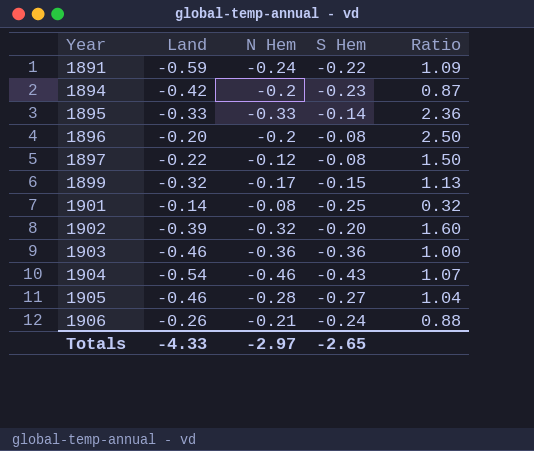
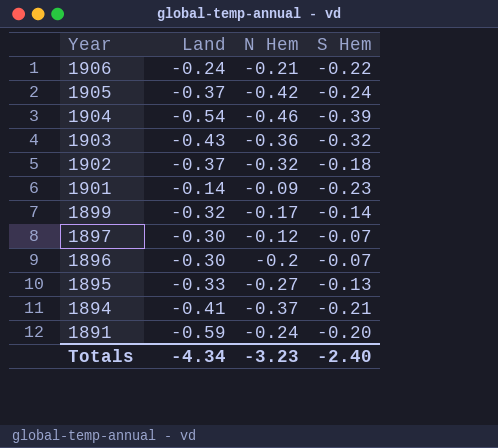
row order: Year ascending -> Year descending
column Ratio | formula: [N Hem] / [S Hem] -> none
1906 | Land: -0.26 -> -0.24
1906 | S Hem: -0.24 -> -0.22
1905 | Land: -0.46 -> -0.37
1905 | N Hem: -0.28 -> -0.42
1905 | S Hem: -0.27 -> -0.24
1904 | S Hem: -0.43 -> -0.39
1903 | Land: -0.46 -> -0.43
1903 | S Hem: -0.36 -> -0.32
1902 | Land: -0.39 -> -0.37
1902 | S Hem: -0.20 -> -0.18
1901 | N Hem: -0.08 -> -0.09
1901 | S Hem: -0.25 -> -0.23
1899 | S Hem: -0.15 -> -0.14
1897 | Land: -0.22 -> -0.30
1897 | S Hem: -0.08 -> -0.07
1896 | Land: -0.20 -> -0.30
1896 | S Hem: -0.08 -> -0.07
1895 | N Hem: -0.33 -> -0.27
1895 | S Hem: -0.14 -> -0.13
1894 | Land: -0.42 -> -0.41
1894 | N Hem: -0.2 -> -0.37
1894 | S Hem: -0.23 -> -0.21
1891 | S Hem: -0.22 -> -0.20
Totals | Land: -4.33 -> -4.34
Totals | N Hem: -2.97 -> -3.23
Totals | S Hem: -2.65 -> -2.40

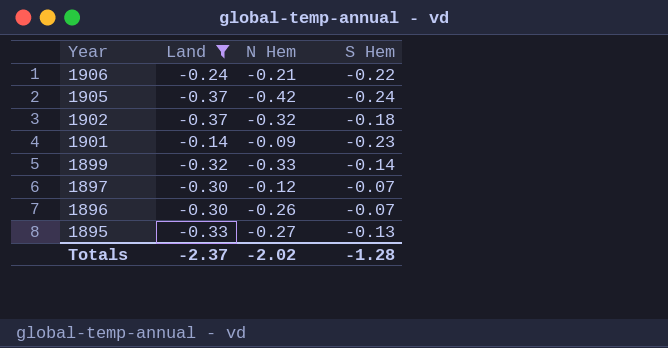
filter: none -> Land >= -0.37
1899 | N Hem: -0.17 -> -0.33
1896 | N Hem: -0.2 -> -0.26
Totals | Land: -4.34 -> -2.37
Totals | N Hem: -3.23 -> -2.02
Totals | S Hem: -2.40 -> -1.28

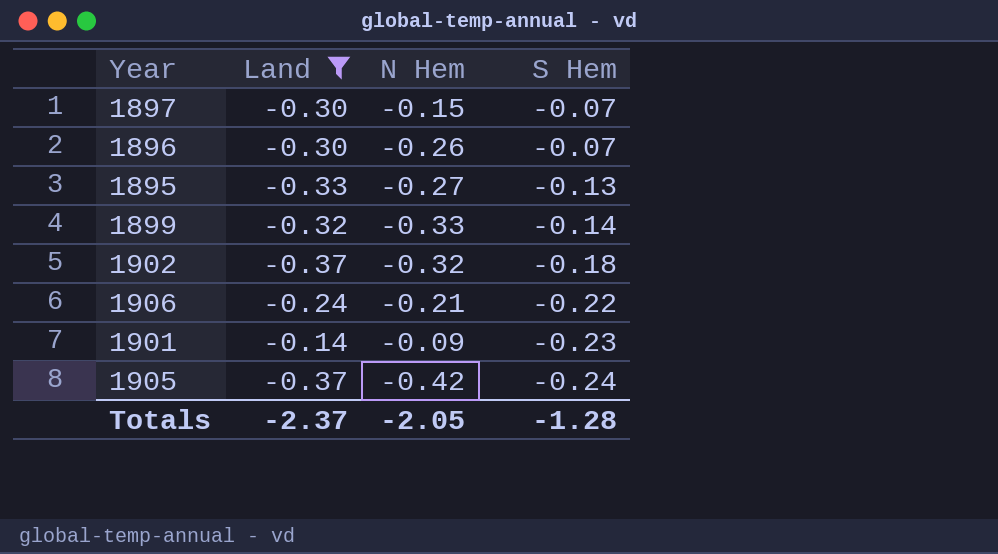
row order: Year descending -> S Hem descending
1897 | N Hem: -0.12 -> -0.15
Totals | N Hem: -2.02 -> -2.05

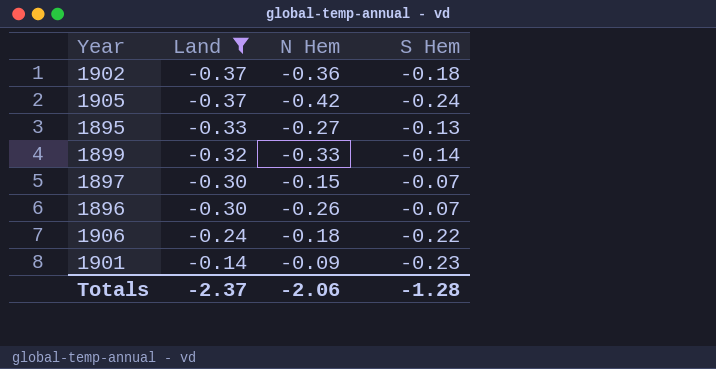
row order: S Hem descending -> Land ascending
1902 | N Hem: -0.32 -> -0.36
1906 | N Hem: -0.21 -> -0.18
Totals | N Hem: -2.05 -> -2.06

